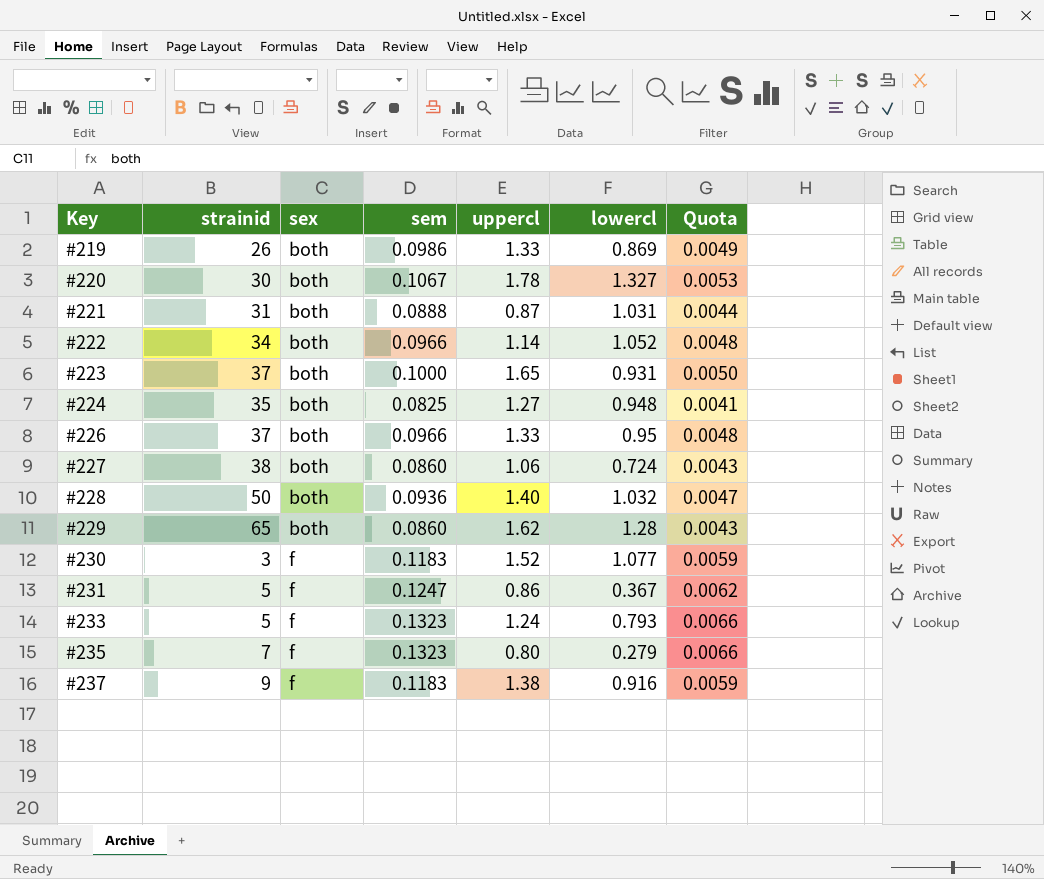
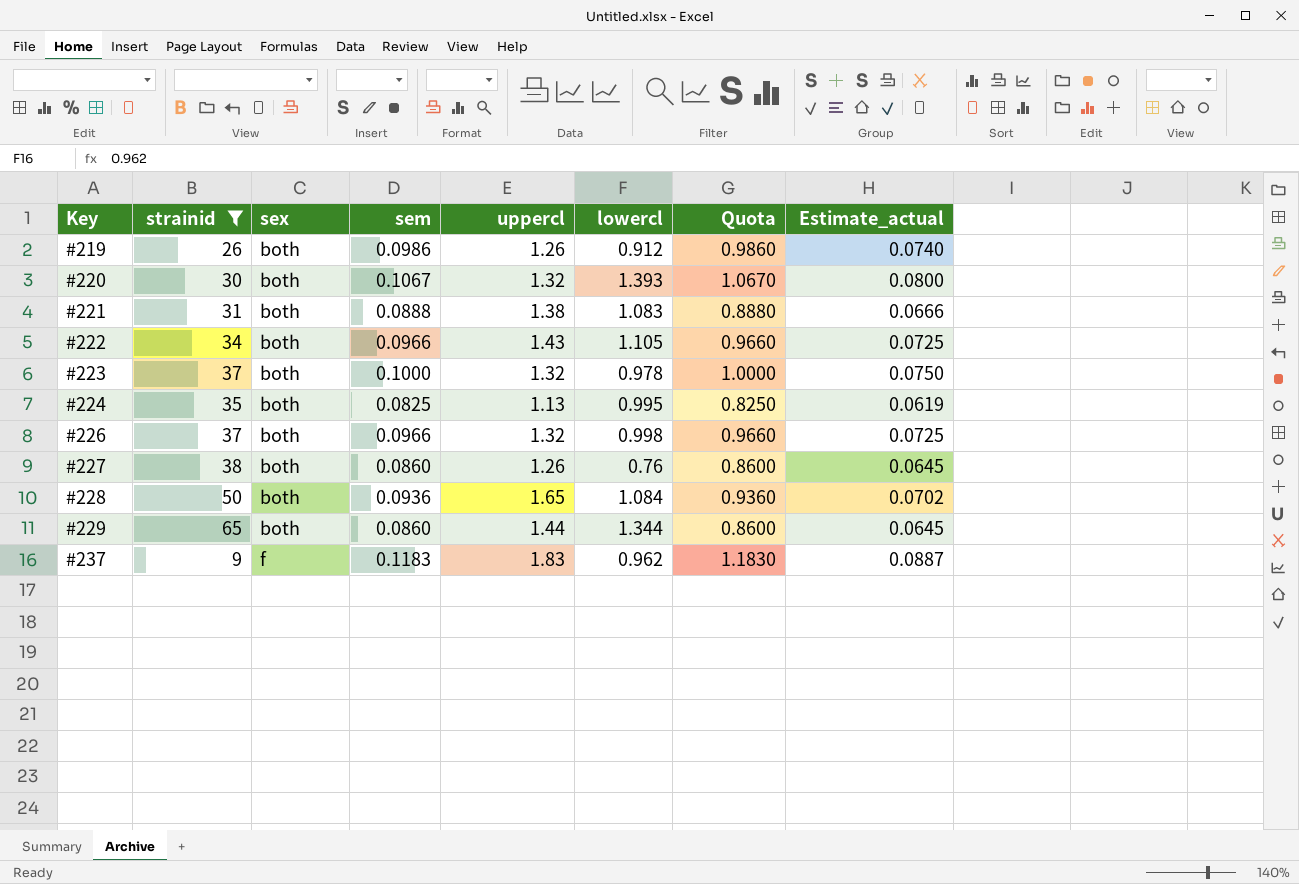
filter: none -> strainid >= 9
column Quota | formula: [sem] * 0.05 -> [sem] * 10
column Estimate_actual | formula: none -> [sem] * 0.75
#219 | uppercl: 1.33 -> 1.26
#219 | lowercl: 0.869 -> 0.912
#220 | uppercl: 1.78 -> 1.32
#220 | lowercl: 1.327 -> 1.393
#221 | uppercl: 0.87 -> 1.38
#221 | lowercl: 1.031 -> 1.083
#222 | uppercl: 1.14 -> 1.43
#222 | lowercl: 1.052 -> 1.105
#223 | uppercl: 1.65 -> 1.32
#223 | lowercl: 0.931 -> 0.978
#224 | uppercl: 1.27 -> 1.13
#224 | lowercl: 0.948 -> 0.995
#226 | uppercl: 1.33 -> 1.32
#226 | lowercl: 0.95 -> 0.998
#227 | uppercl: 1.06 -> 1.26
#227 | lowercl: 0.724 -> 0.76
#228 | uppercl: 1.40 -> 1.65
#228 | lowercl: 1.032 -> 1.084
#229 | uppercl: 1.62 -> 1.44
#229 | lowercl: 1.28 -> 1.344
#237 | uppercl: 1.38 -> 1.83
#237 | lowercl: 0.916 -> 0.962

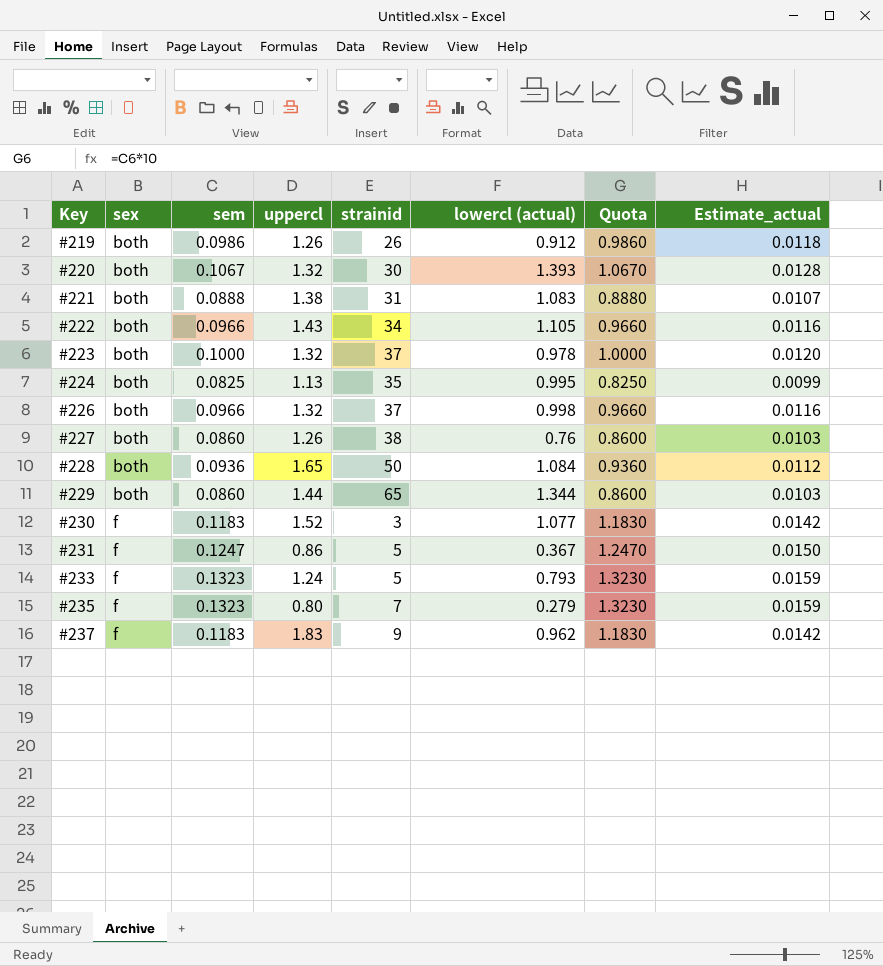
filter: strainid >= 9 -> none
column strainid | position: 2 -> 5
column name: lowercl -> lowercl (actual)
column Estimate_actual | formula: [sem] * 0.75 -> [sem] * 0.12

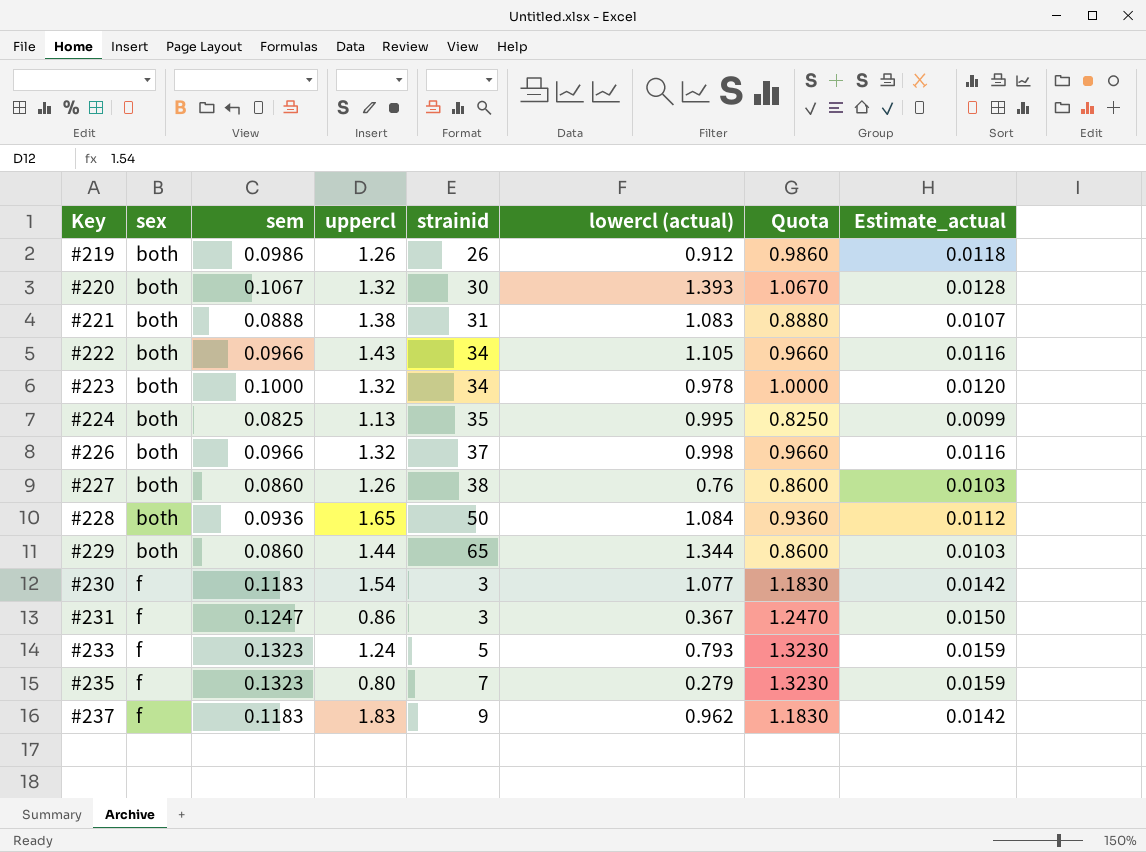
#223 | strainid: 37 -> 34
#230 | uppercl: 1.52 -> 1.54
#231 | strainid: 5 -> 3

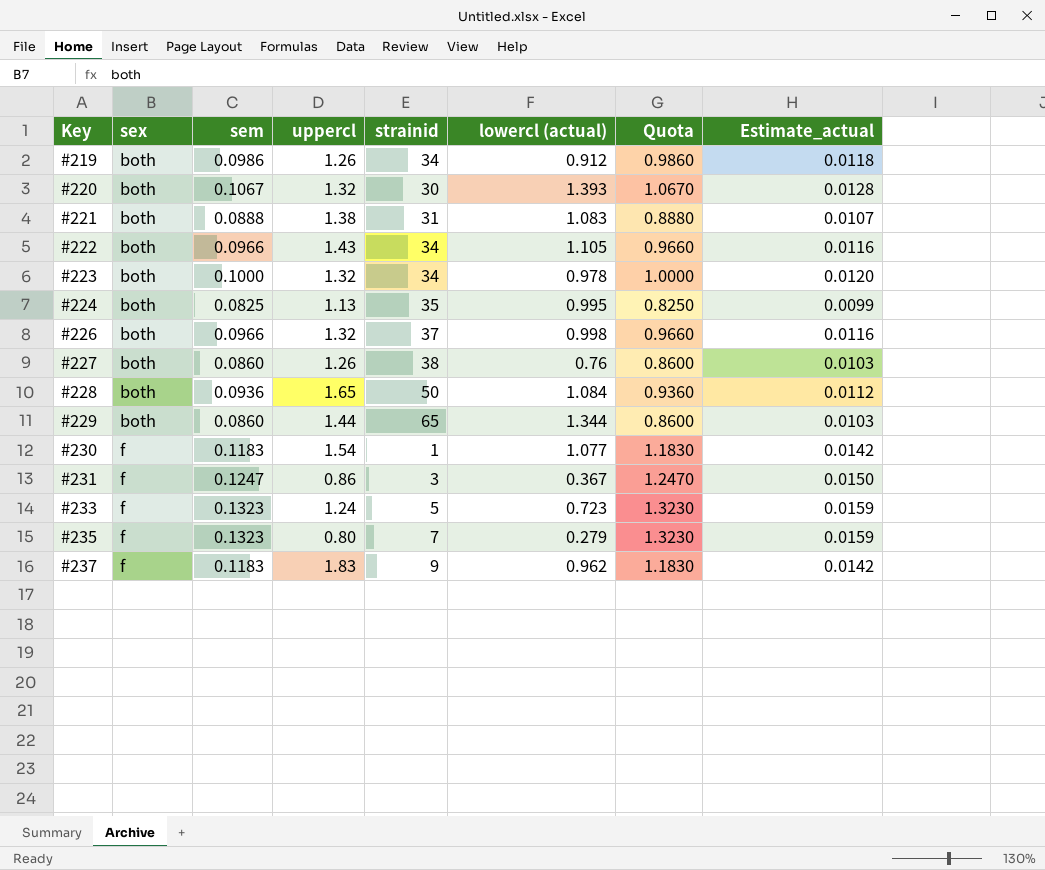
#219 | strainid: 26 -> 34
#230 | strainid: 3 -> 1
#233 | lowercl (actual): 0.793 -> 0.723

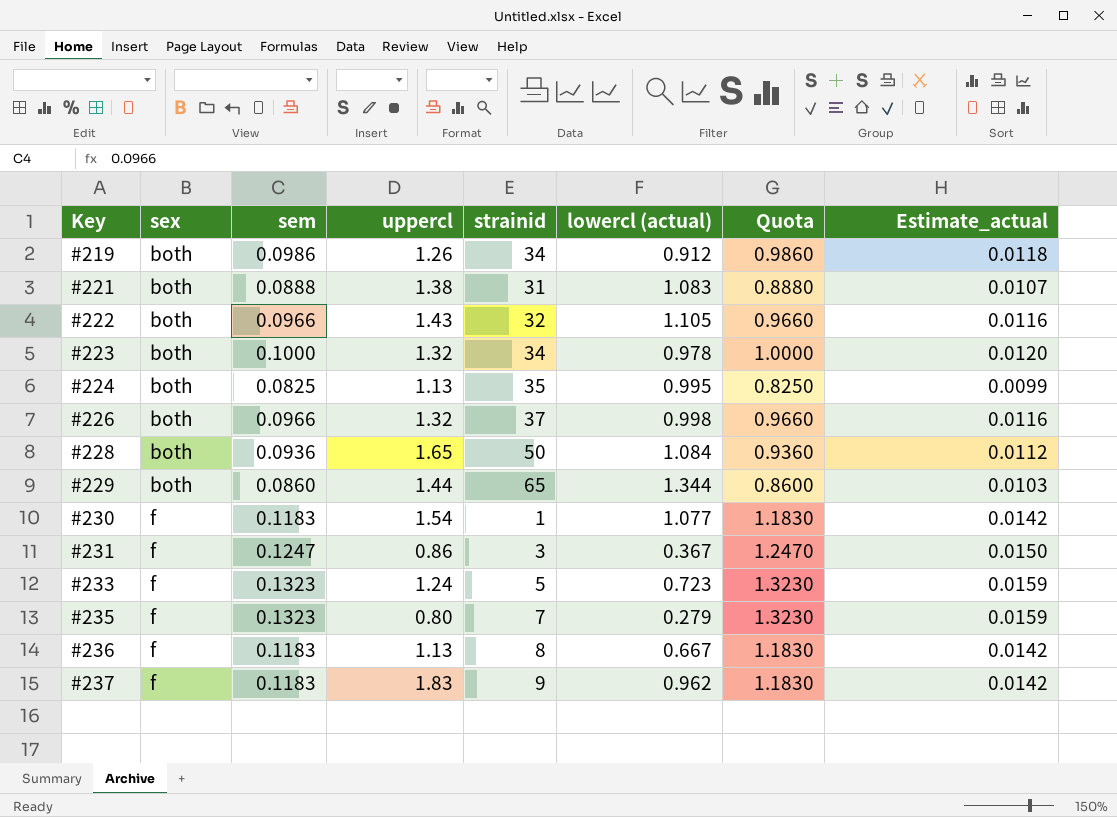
row #220: both | 0.1067 | 1.32 | 30 | 1.393 | 1.0670 | 0.0128 -> none
row #227: both | 0.0860 | 1.26 | 38 | 0.76 | 0.8600 | 0.0103 -> none
#222 | strainid: 34 -> 32
row #236: none -> f | 0.1183 | 1.13 | 8 | 0.667 | 1.1830 | 0.0142

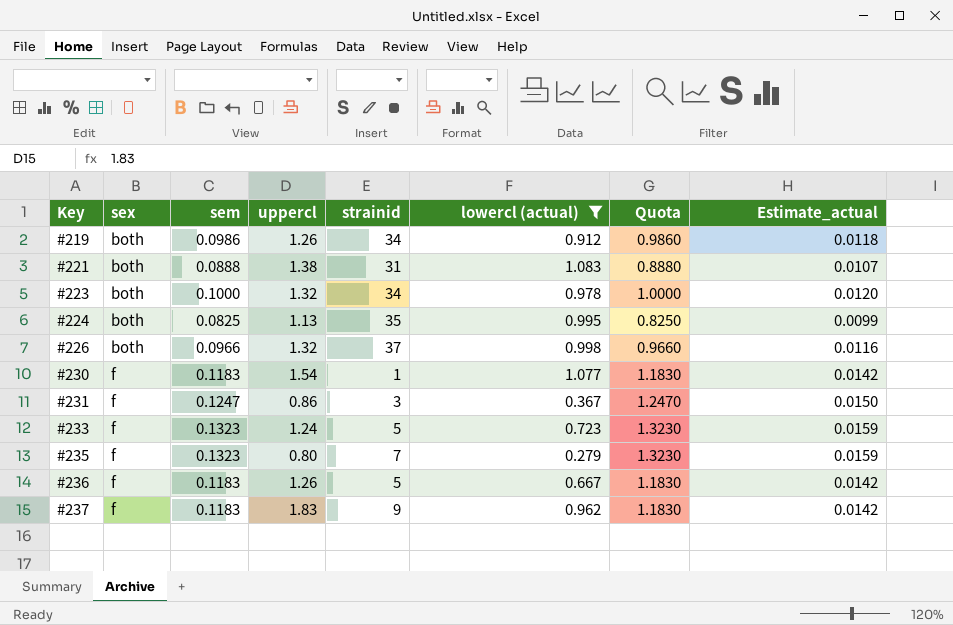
filter: none -> lowercl (actual) <= 1.083
#236 | uppercl: 1.13 -> 1.26
#236 | strainid: 8 -> 5

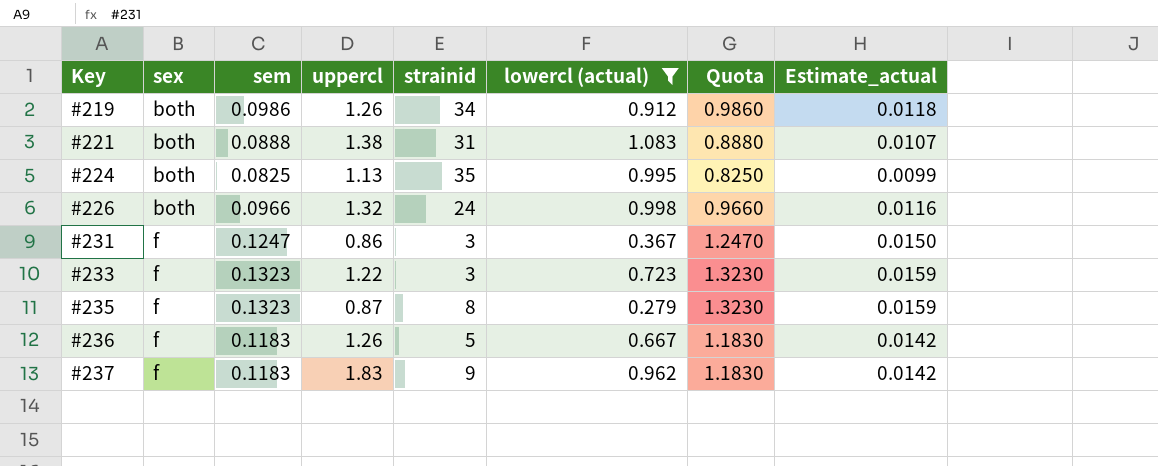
row #223: both | 0.1000 | 1.32 | 34 | 0.978 | 1.0000 | 0.0120 -> none
row #230: f | 0.1183 | 1.54 | 1 | 1.077 | 1.1830 | 0.0142 -> none
#226 | strainid: 37 -> 24
#233 | uppercl: 1.24 -> 1.22
#233 | strainid: 5 -> 3
#235 | uppercl: 0.80 -> 0.87
#235 | strainid: 7 -> 8

